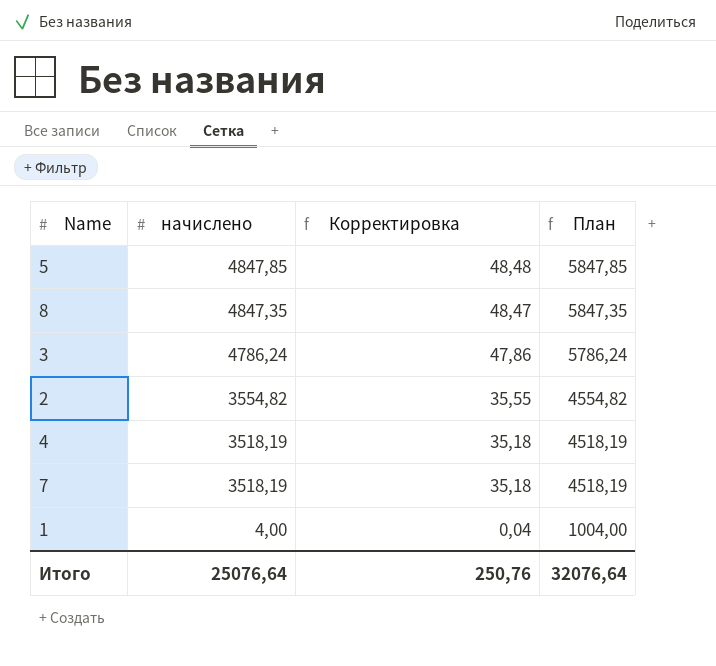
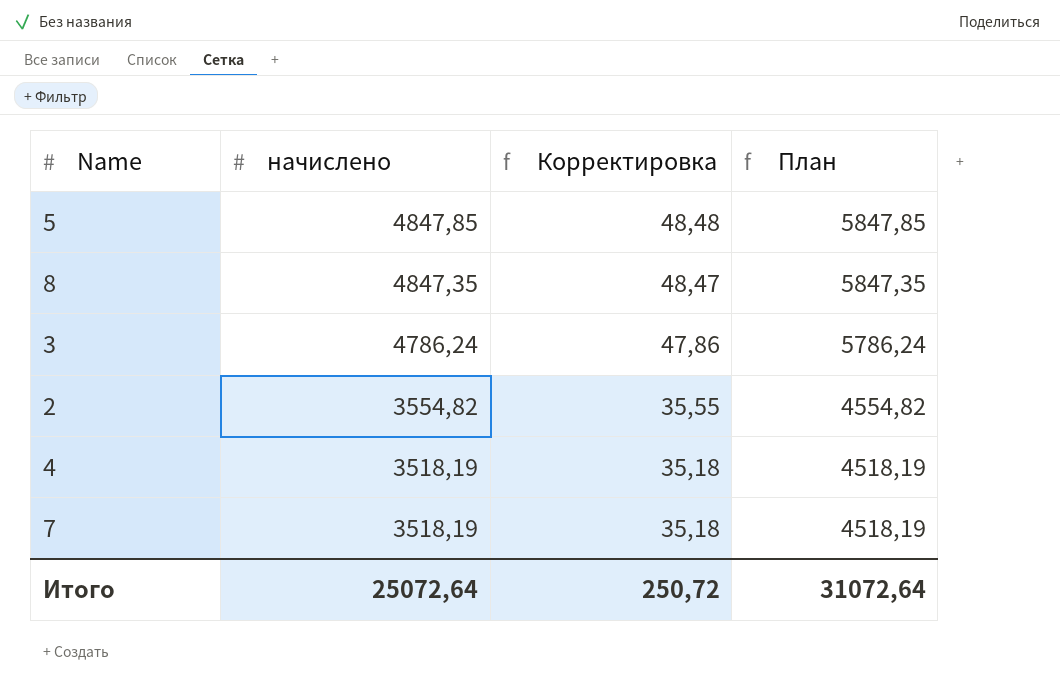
row 1: 4,00 | 0,04 | 1004,00 -> none
Итого | начислено: 25076,64 -> 25072,64
Итого | Корректировка: 250,76 -> 250,72
Итого | План: 32076,64 -> 31072,64

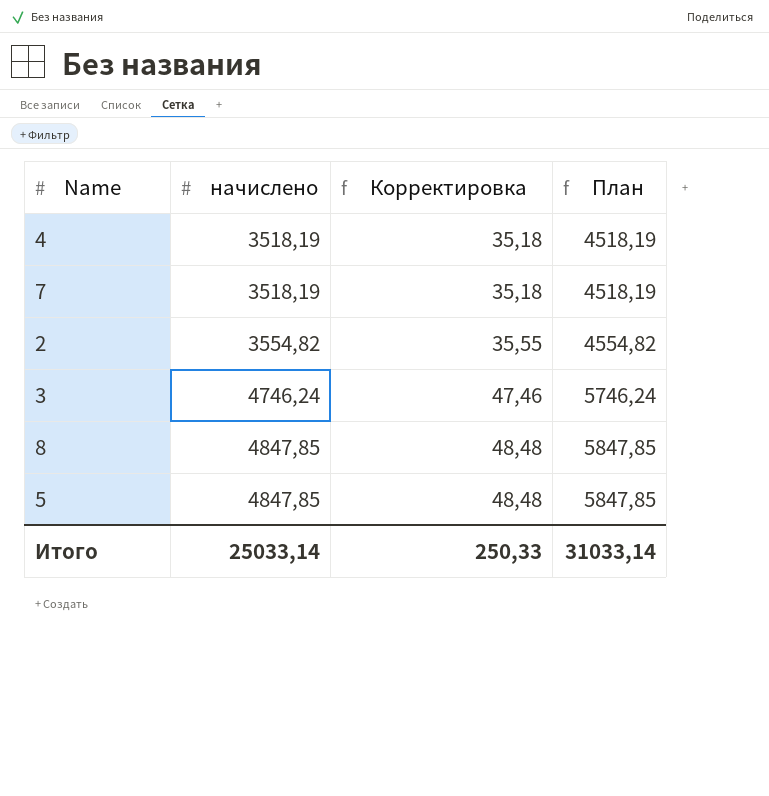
row order: начислено descending -> начислено ascending
3 | начислено: 4786,24 -> 4746,24
3 | Корректировка: 47,86 -> 47,46
3 | План: 5786,24 -> 5746,24
8 | начислено: 4847,35 -> 4847,85
8 | Корректировка: 48,47 -> 48,48
8 | План: 5847,35 -> 5847,85
Итого | начислено: 25072,64 -> 25033,14
Итого | Корректировка: 250,72 -> 250,33
Итого | План: 31072,64 -> 31033,14

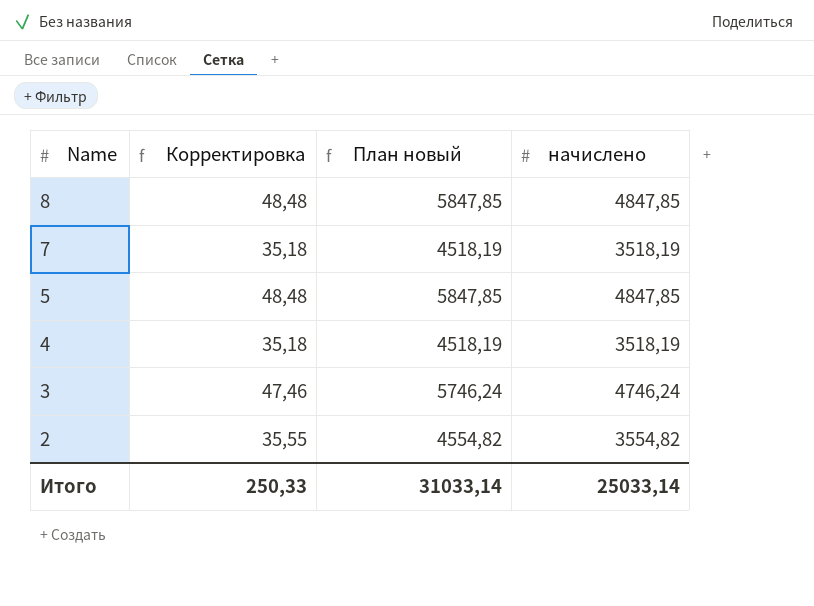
row order: начислено ascending -> Name descending
column name: План -> План новый
column начислено | position: 2 -> 4

